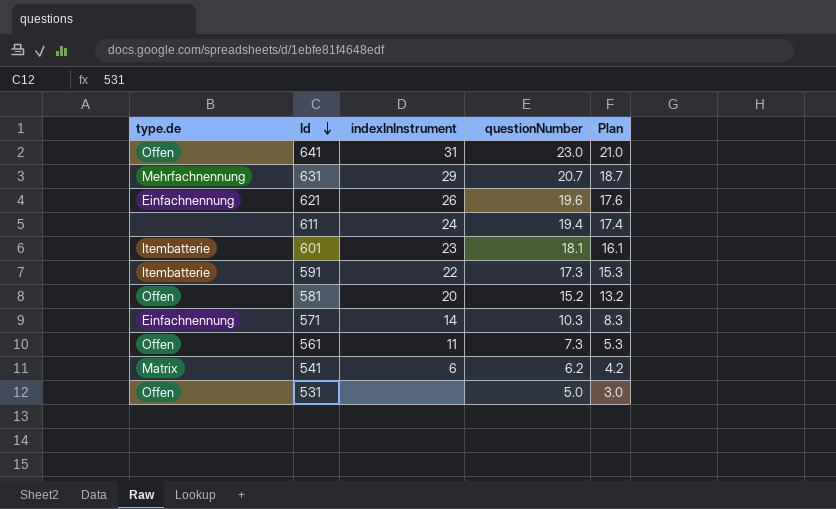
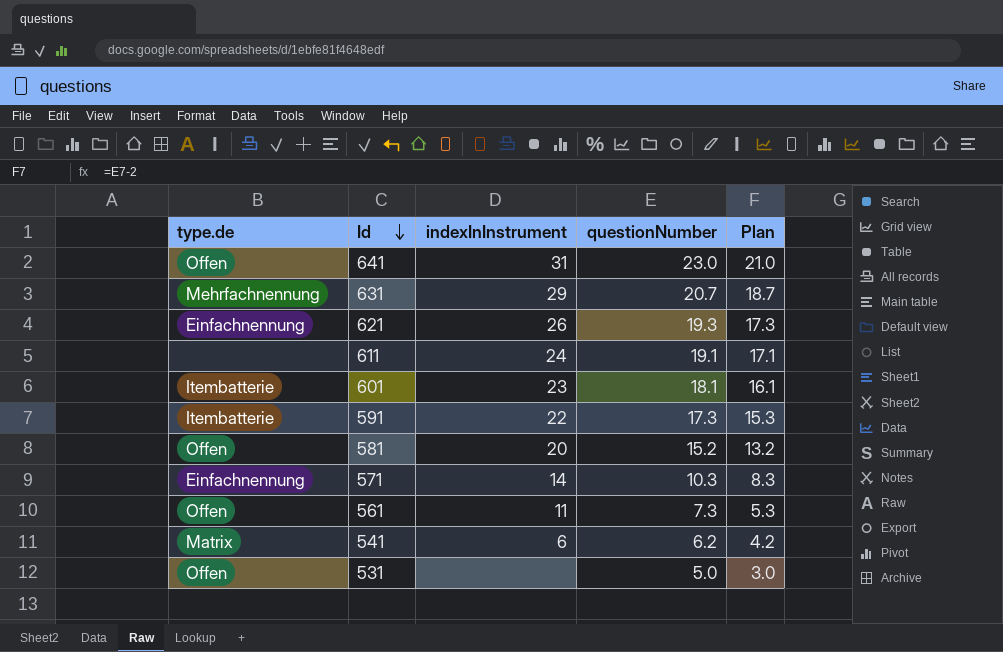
621 | questionNumber: 19.6 -> 19.3
621 | Plan: 17.6 -> 17.3
611 | questionNumber: 19.4 -> 19.1
611 | Plan: 17.4 -> 17.1

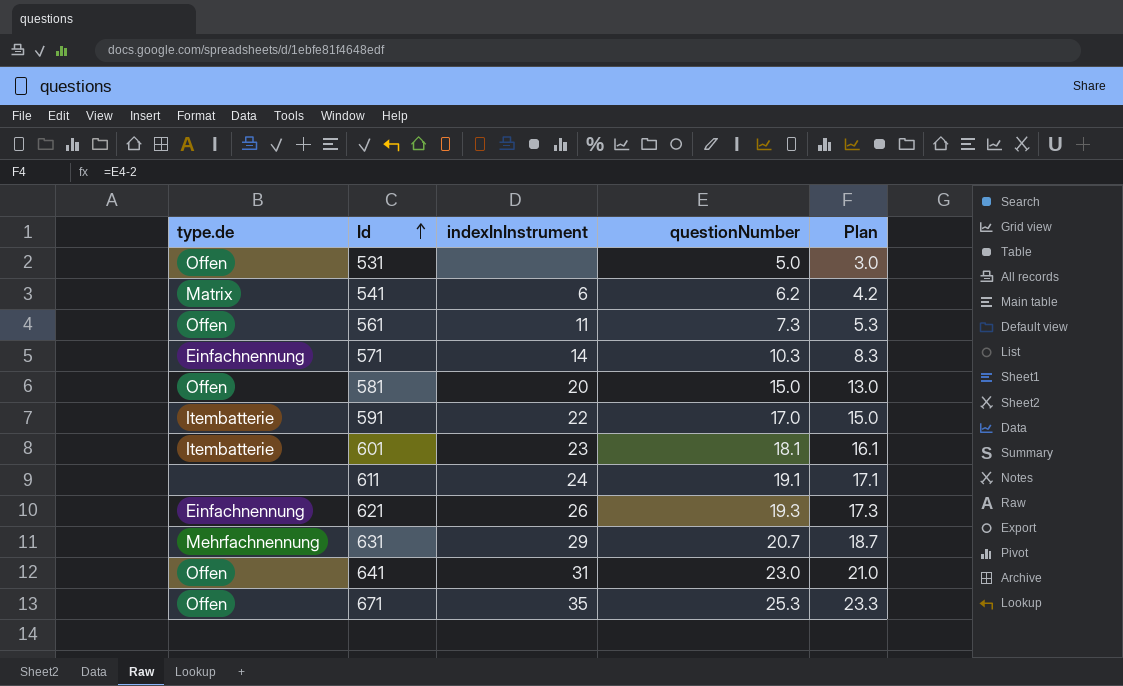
row order: Id descending -> Id ascending
581 | questionNumber: 15.2 -> 15.0
581 | Plan: 13.2 -> 13.0
591 | questionNumber: 17.3 -> 17.0
591 | Plan: 15.3 -> 15.0
row 671: none -> Offen | 35 | 25.3 | 23.3

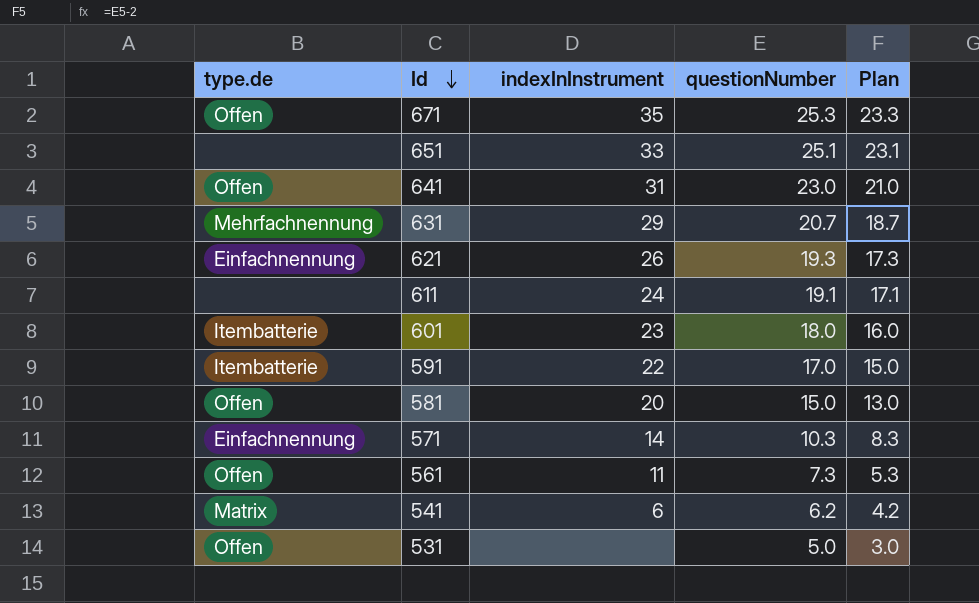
row order: Id ascending -> Id descending
row 651: none -> none | 33 | 25.1 | 23.1
601 | questionNumber: 18.1 -> 18.0
601 | Plan: 16.1 -> 16.0

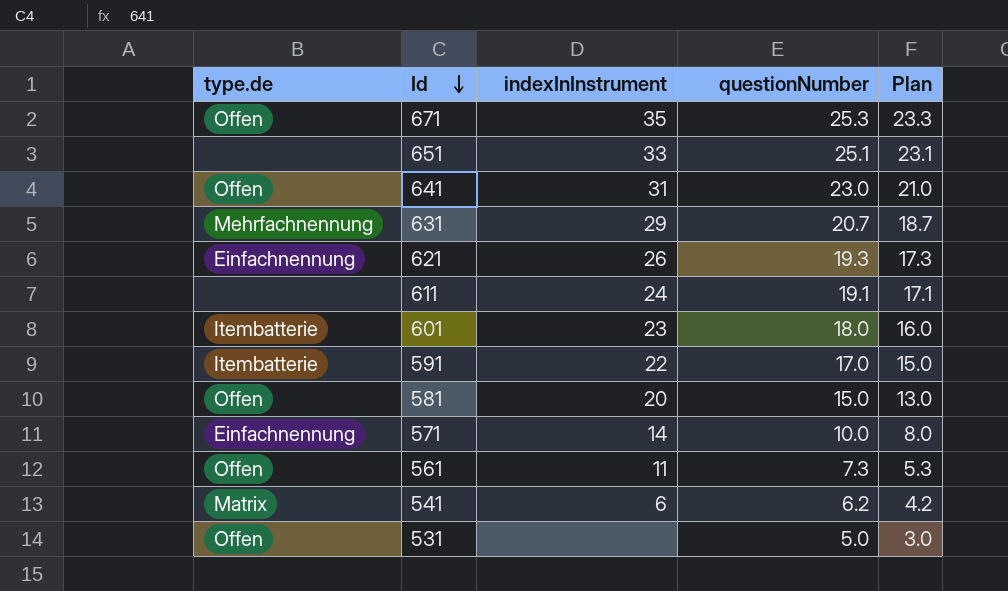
571 | questionNumber: 10.3 -> 10.0
571 | Plan: 8.3 -> 8.0

